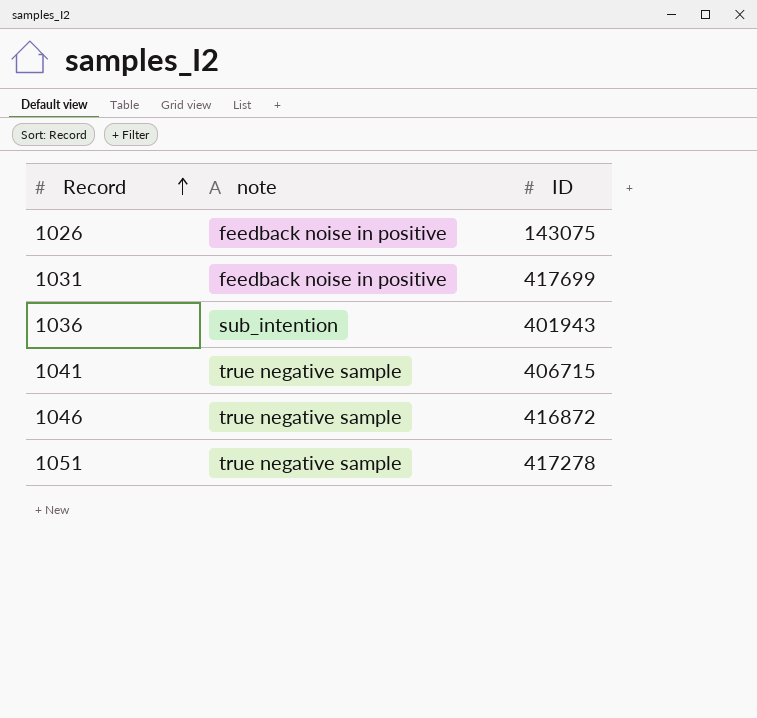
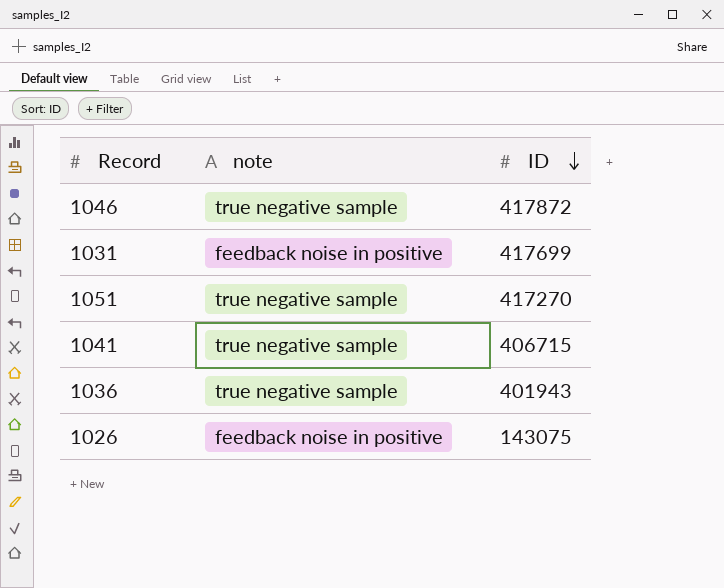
row order: Record ascending -> ID descending
1046 | ID: 416872 -> 417872
1051 | ID: 417278 -> 417270
1036 | note: sub_intention -> true negative sample

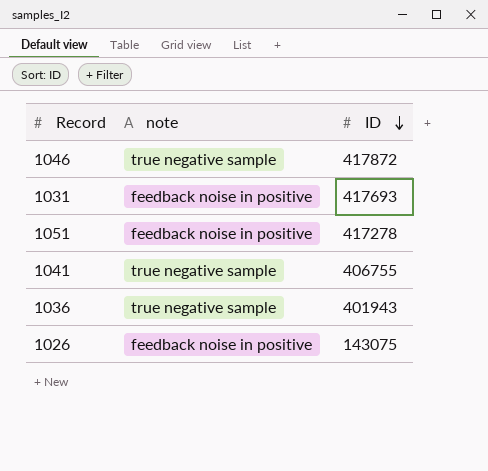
1031 | ID: 417699 -> 417693
1051 | note: true negative sample -> feedback noise in positive
1051 | ID: 417270 -> 417278
1041 | ID: 406715 -> 406755

